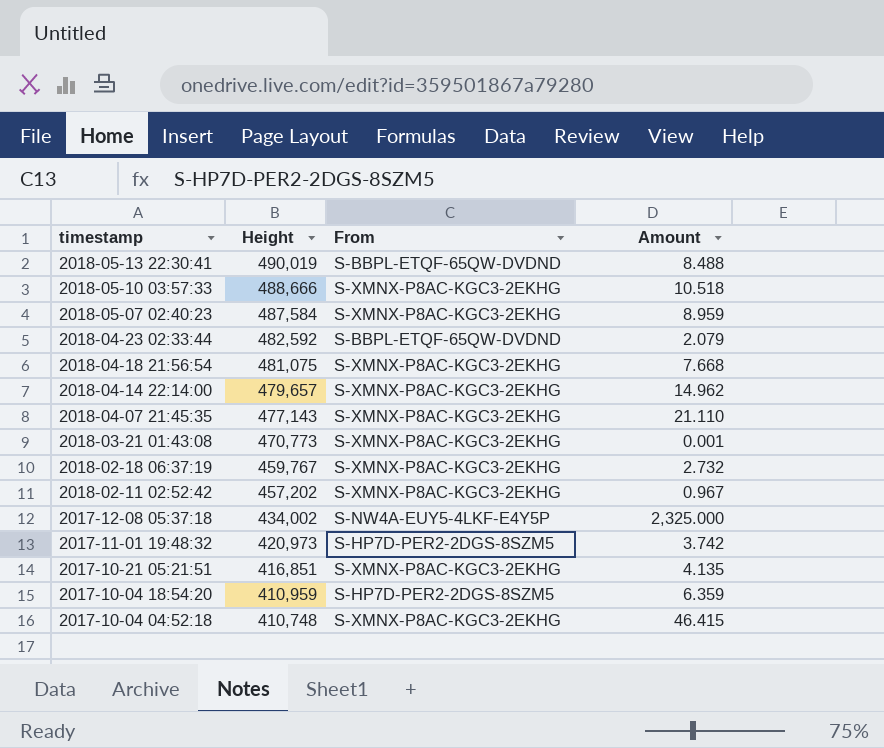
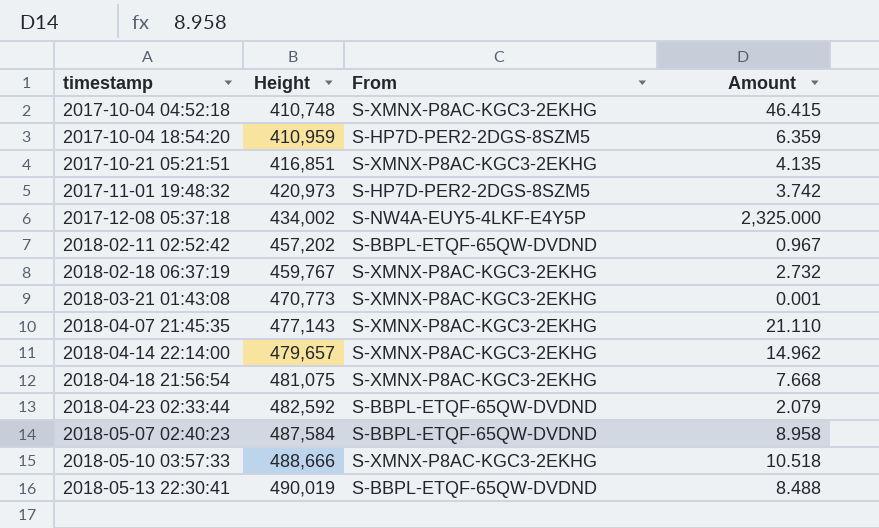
row order: timestamp descending -> timestamp ascending
2018-02-11 02:52:42 | From: S-XMNX-P8AC-KGC3-2EKHG -> S-BBPL-ETQF-65QW-DVDND
2018-05-07 02:40:23 | From: S-XMNX-P8AC-KGC3-2EKHG -> S-BBPL-ETQF-65QW-DVDND
2018-05-07 02:40:23 | Amount: 8.959 -> 8.958

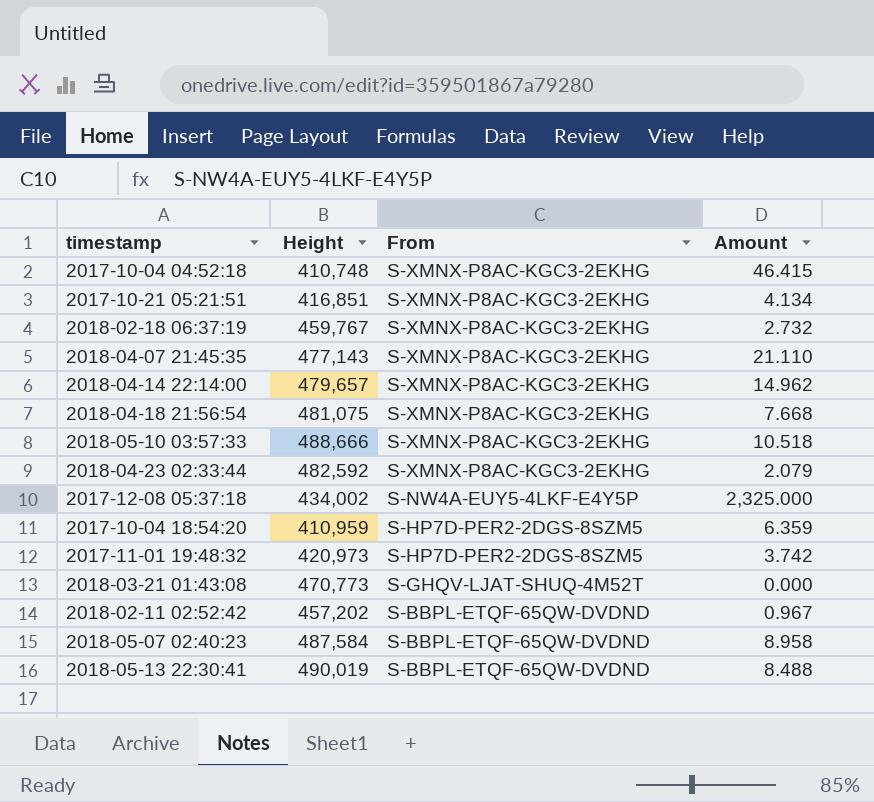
row order: timestamp ascending -> From descending
2017-10-21 05:21:51 | Amount: 4.135 -> 4.134
2018-04-23 02:33:44 | From: S-BBPL-ETQF-65QW-DVDND -> S-XMNX-P8AC-KGC3-2EKHG
2018-03-21 01:43:08 | From: S-XMNX-P8AC-KGC3-2EKHG -> S-GHQV-LJAT-SHUQ-4M52T
2018-03-21 01:43:08 | Amount: 0.001 -> 0.000

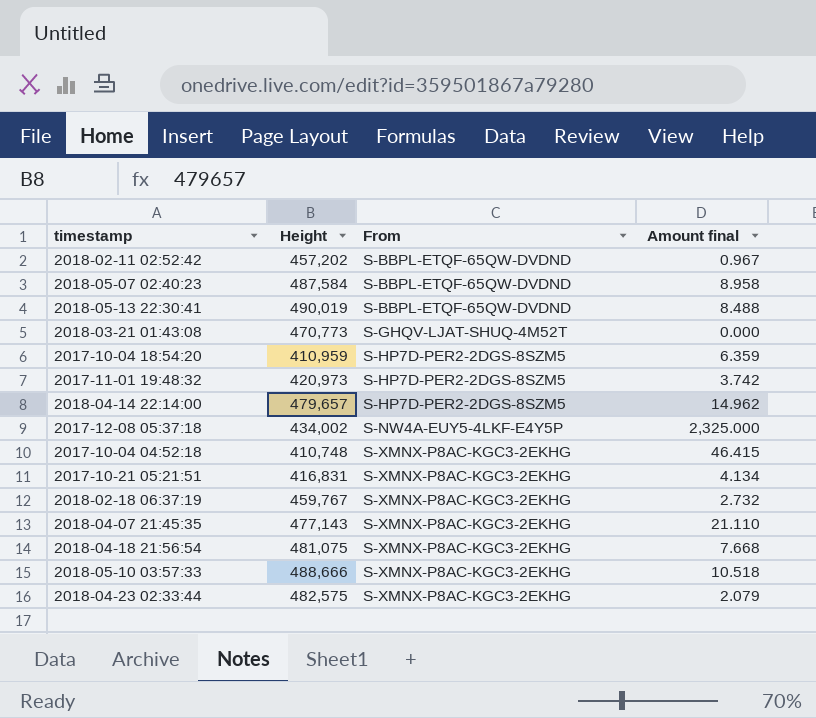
row order: From descending -> From ascending
column name: Amount -> Amount final
2018-04-14 22:14:00 | From: S-XMNX-P8AC-KGC3-2EKHG -> S-HP7D-PER2-2DGS-8SZM5
2017-10-21 05:21:51 | Height: 416,851 -> 416,831
2018-04-23 02:33:44 | Height: 482,592 -> 482,575

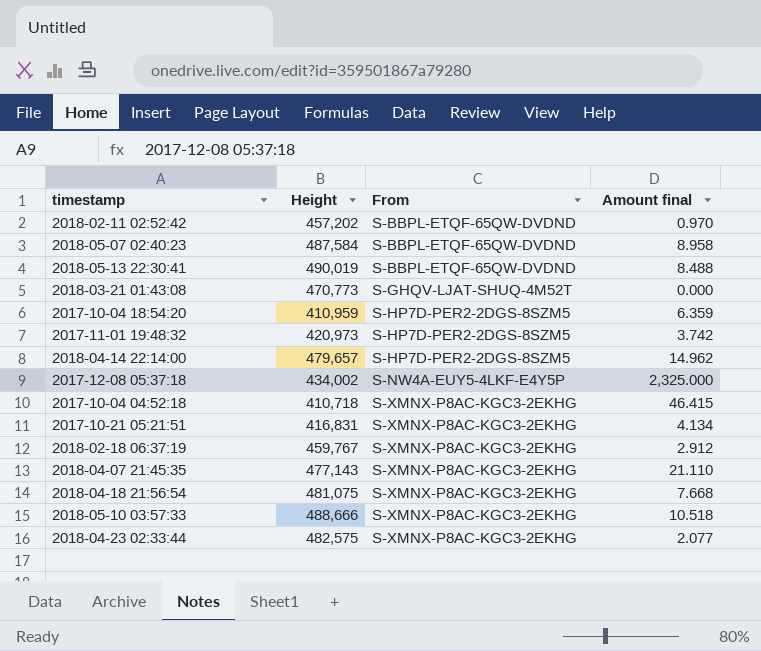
2018-02-11 02:52:42 | Amount final: 0.967 -> 0.970
2017-10-04 04:52:18 | Height: 410,748 -> 410,718
2018-02-18 06:37:19 | Amount final: 2.732 -> 2.912
2018-04-23 02:33:44 | Amount final: 2.079 -> 2.077

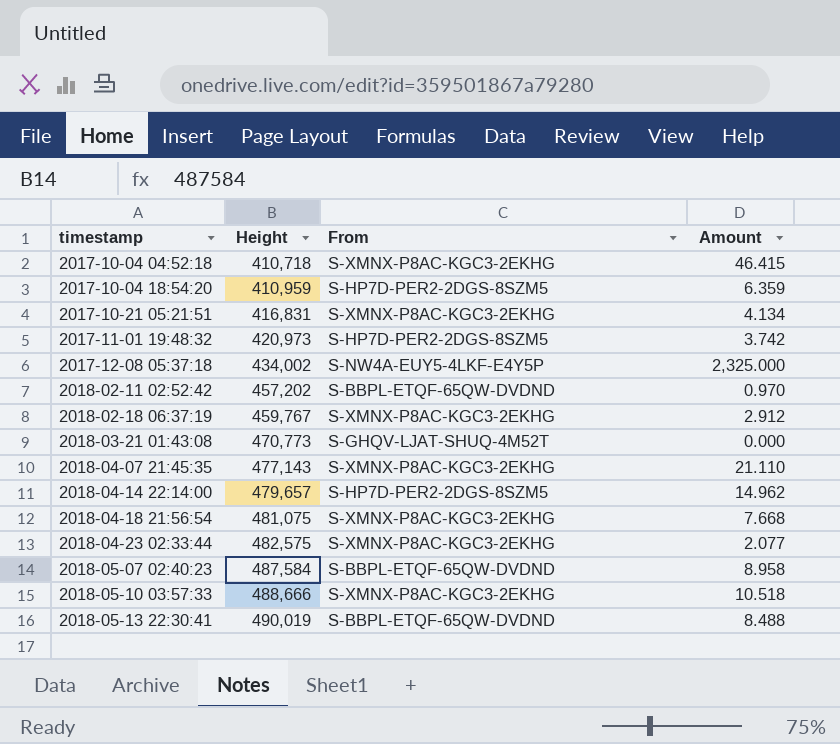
row order: From ascending -> timestamp ascending
column name: Amount final -> Amount

